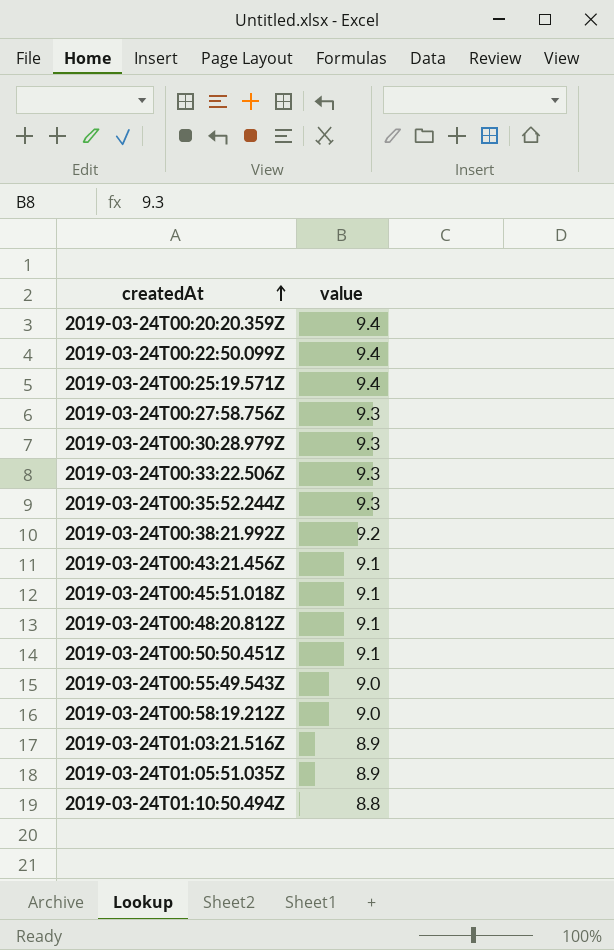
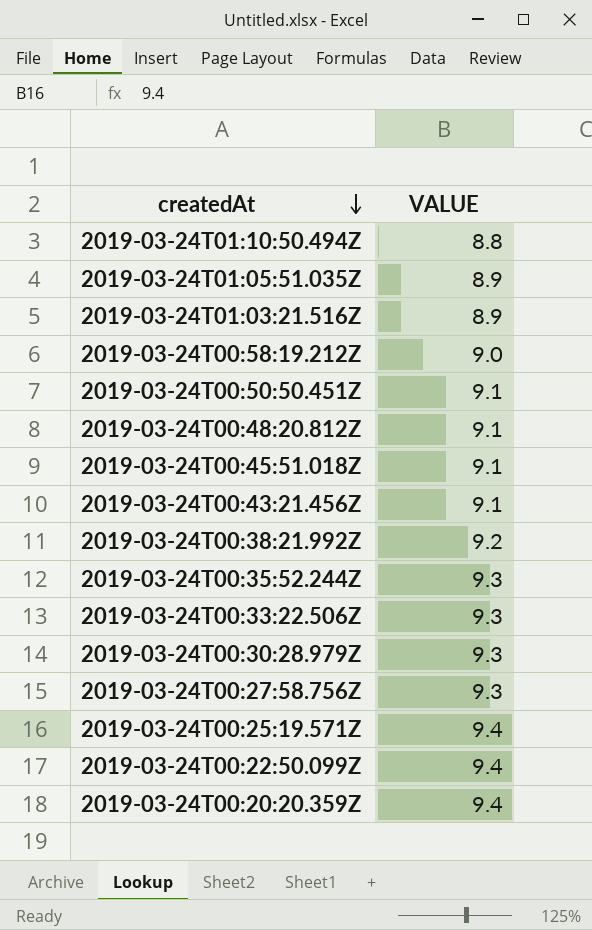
row order: createdAt ascending -> createdAt descending
column name: value -> VALUE
row 2019-03-24T00:55:49.543Z: 9.0 -> none

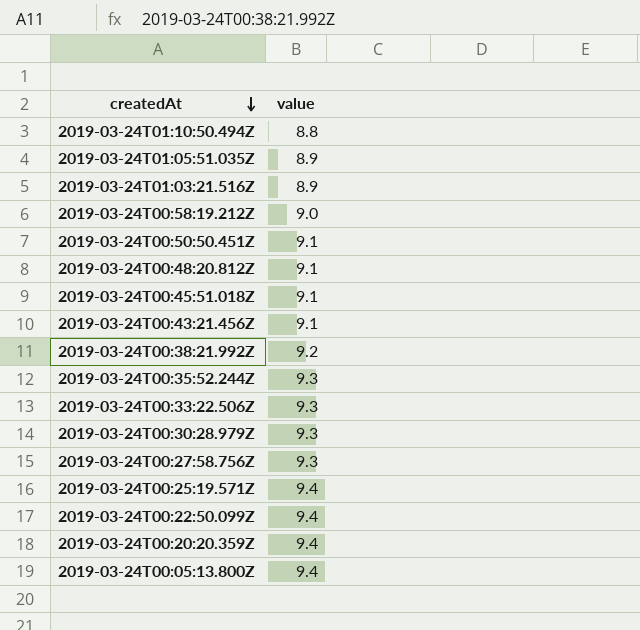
column name: VALUE -> value
row 2019-03-24T00:05:13.800Z: none -> 9.4

